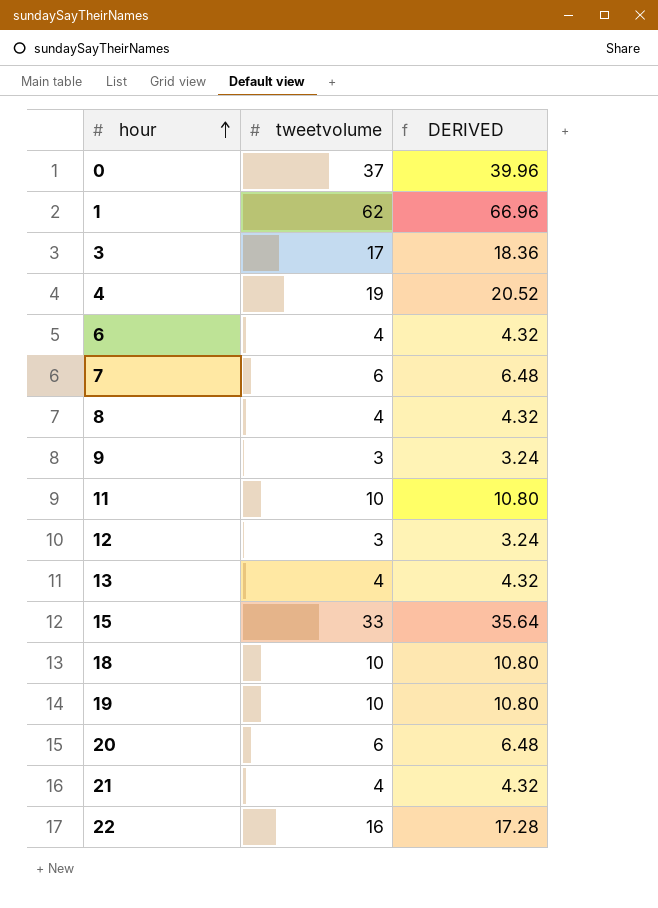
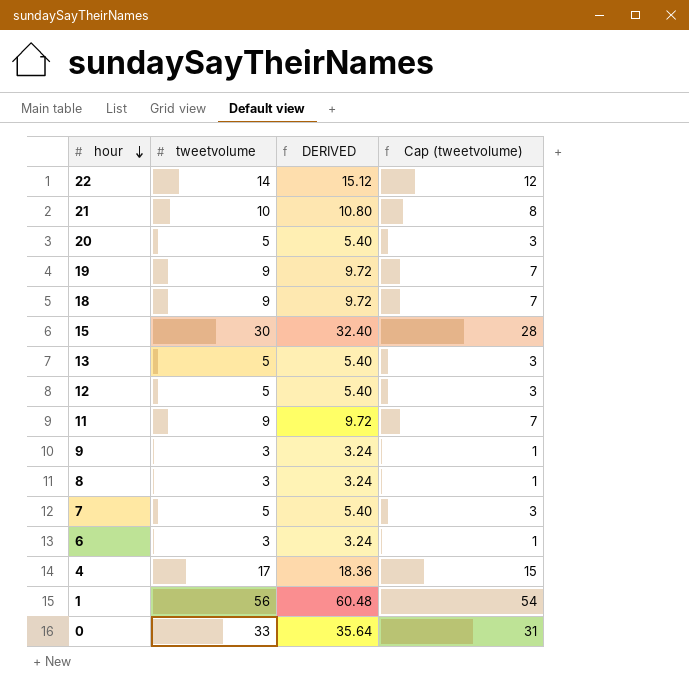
row order: hour ascending -> hour descending
column Cap (tweetvolume) | formula: none -> [tweetvolume] - 2
row 3: 17 | 18.36 -> none
22 | tweetvolume: 16 -> 14
22 | DERIVED: 17.28 -> 15.12
21 | tweetvolume: 4 -> 10
21 | DERIVED: 4.32 -> 10.80
20 | tweetvolume: 6 -> 5
20 | DERIVED: 6.48 -> 5.40
19 | tweetvolume: 10 -> 9
19 | DERIVED: 10.80 -> 9.72
18 | tweetvolume: 10 -> 9
18 | DERIVED: 10.80 -> 9.72
15 | tweetvolume: 33 -> 30
15 | DERIVED: 35.64 -> 32.40
13 | tweetvolume: 4 -> 5
13 | DERIVED: 4.32 -> 5.40
12 | tweetvolume: 3 -> 5
12 | DERIVED: 3.24 -> 5.40
11 | tweetvolume: 10 -> 9
11 | DERIVED: 10.80 -> 9.72
8 | tweetvolume: 4 -> 3
8 | DERIVED: 4.32 -> 3.24
7 | tweetvolume: 6 -> 5
7 | DERIVED: 6.48 -> 5.40
6 | tweetvolume: 4 -> 3
6 | DERIVED: 4.32 -> 3.24
4 | tweetvolume: 19 -> 17
4 | DERIVED: 20.52 -> 18.36
1 | tweetvolume: 62 -> 56
1 | DERIVED: 66.96 -> 60.48
0 | tweetvolume: 37 -> 33
0 | DERIVED: 39.96 -> 35.64

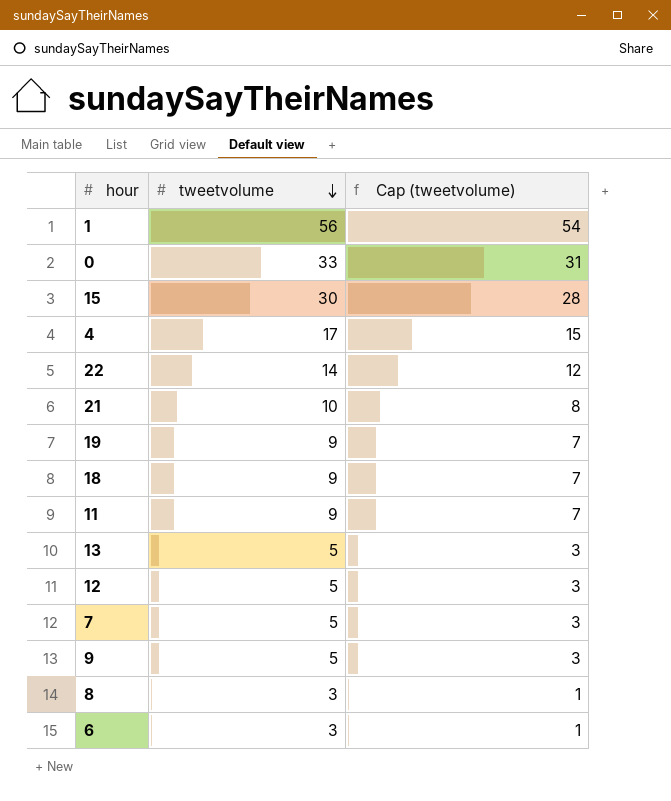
row order: hour descending -> tweetvolume descending
column DERIVED | formula: [tweetvolume] * 1.08 -> none
row 20: 5 | 5.40 | 3 -> none
9 | tweetvolume: 3 -> 5
9 | Cap (tweetvolume): 1 -> 3

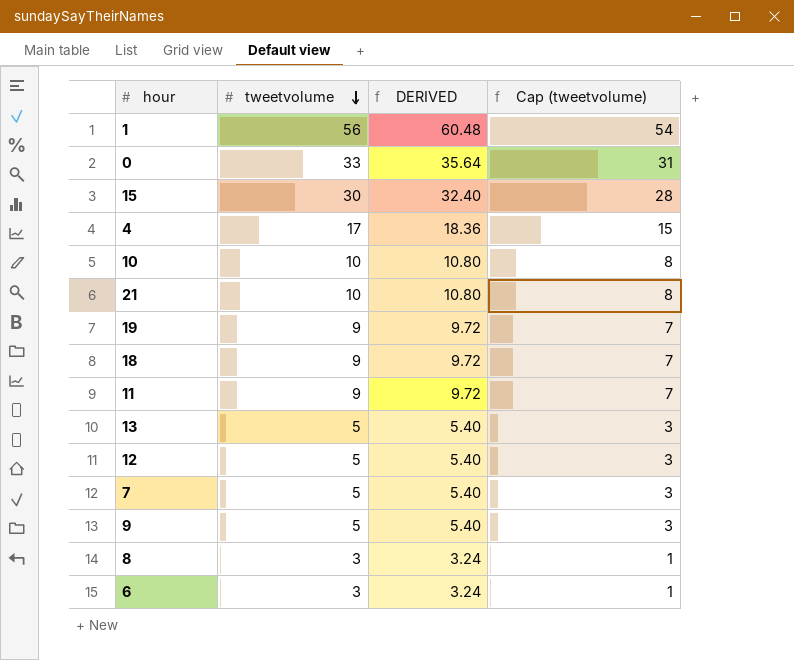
column DERIVED | formula: none -> [tweetvolume] * 1.08
row 22: 14 | 12 -> none
row 10: none -> 10 | 10.80 | 8

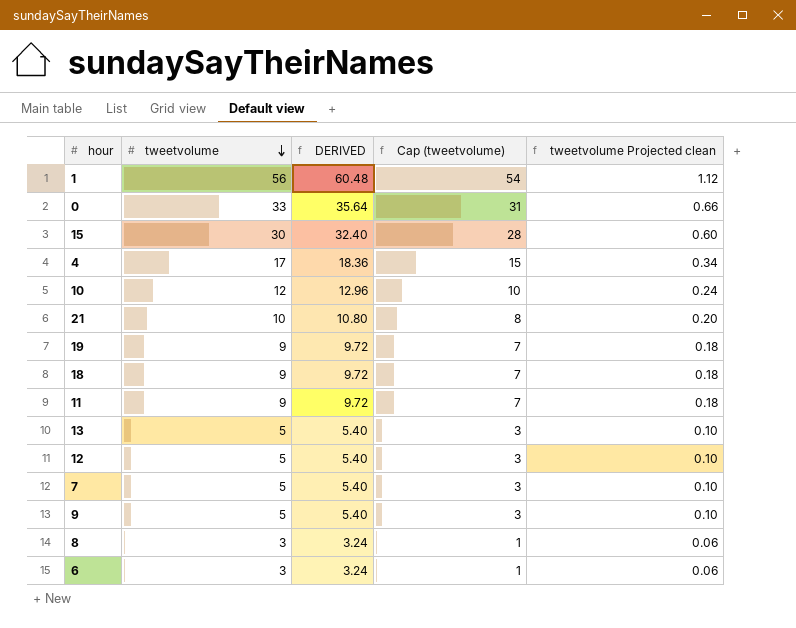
column tweetvolume Projected clean | formula: none -> [tweetvolume] * 0.02
10 | tweetvolume: 10 -> 12
10 | DERIVED: 10.80 -> 12.96
10 | Cap (tweetvolume): 8 -> 10

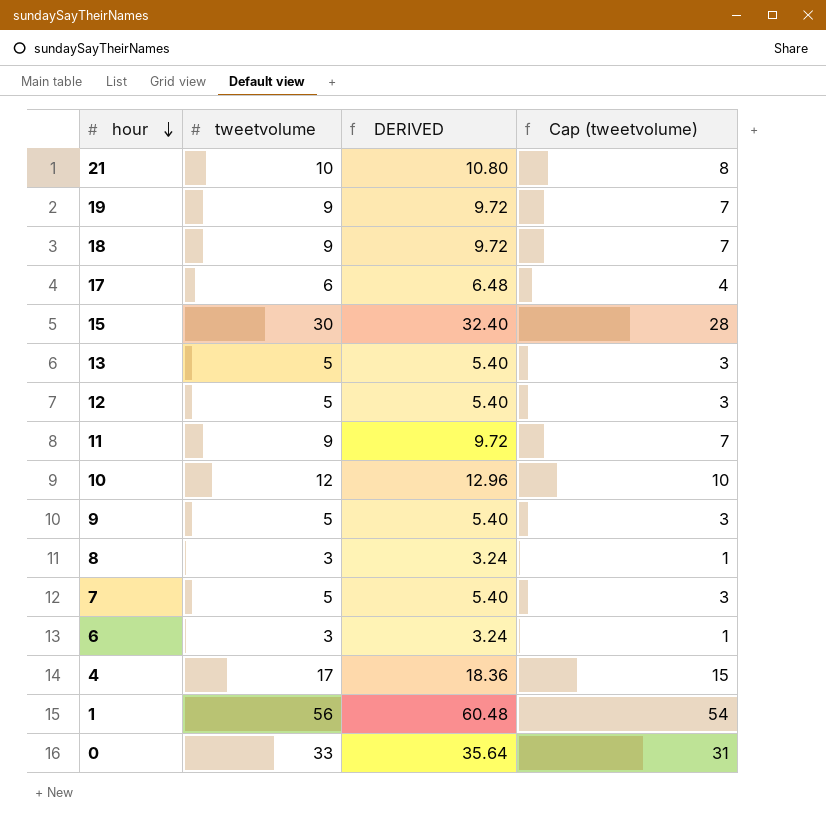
row order: tweetvolume descending -> hour descending
column tweetvolume Projected clean | formula: [tweetvolume] * 0.02 -> none
row 17: none -> 6 | 6.48 | 4

